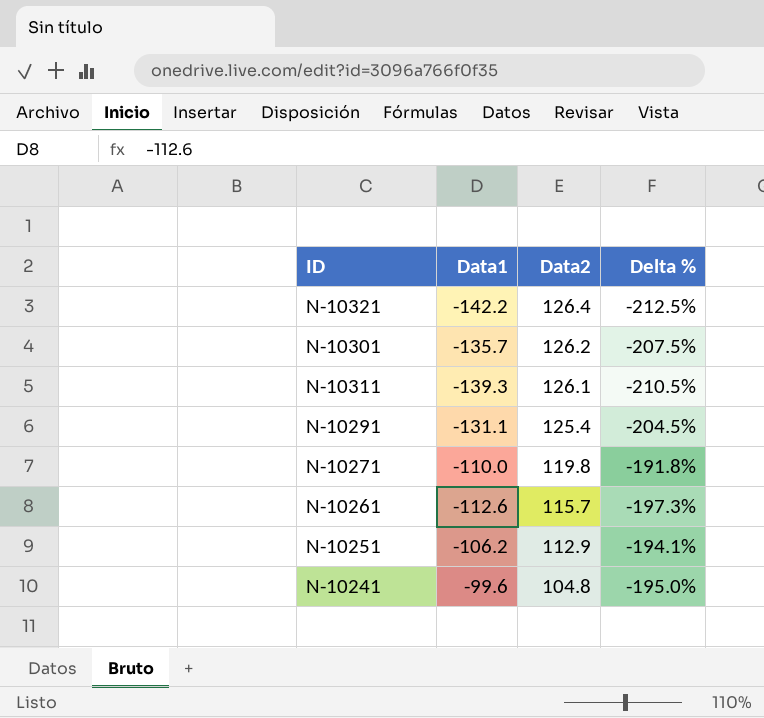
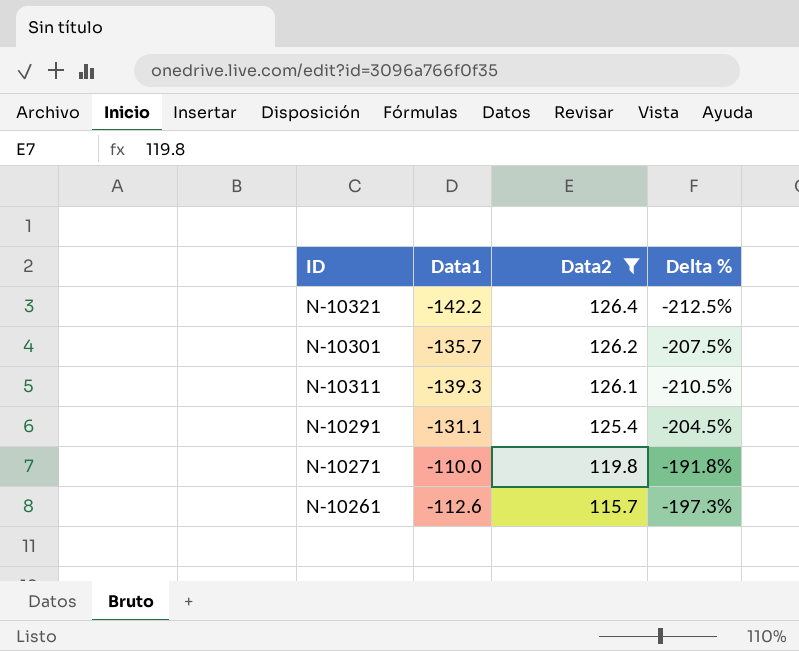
filter: none -> Data2 >= 115.7

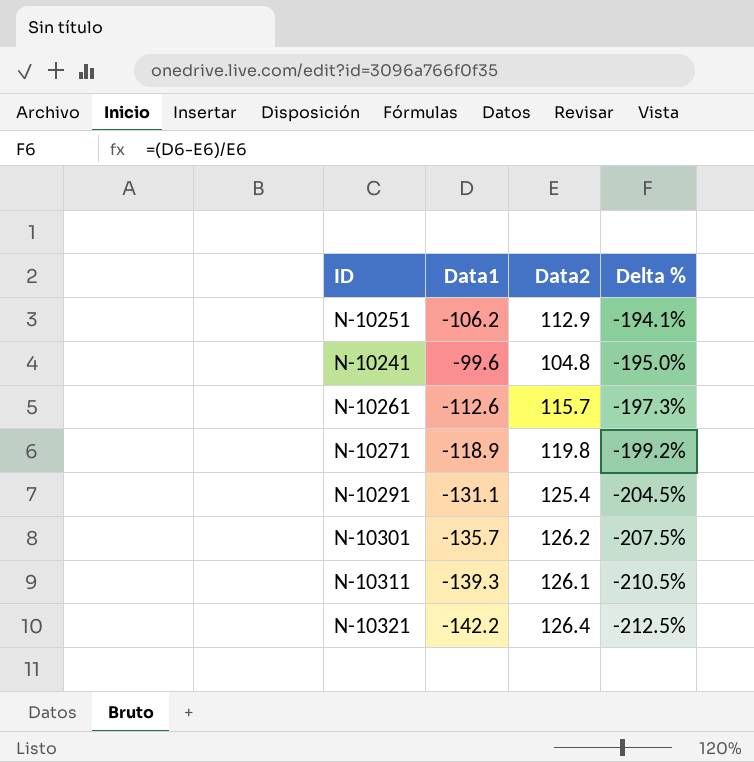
filter: Data2 >= 115.7 -> none
row order: Data2 descending -> Delta % descending
N-10271 | Data1: -110.0 -> -118.9
N-10271 | Delta %: -191.8% -> -199.2%

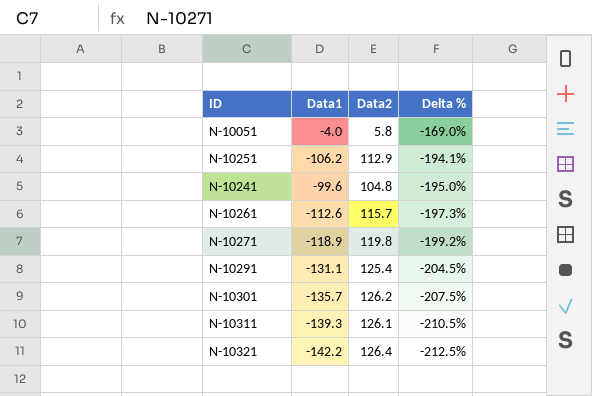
row N-10051: none -> -4.0 | 5.8 | -169.0%

